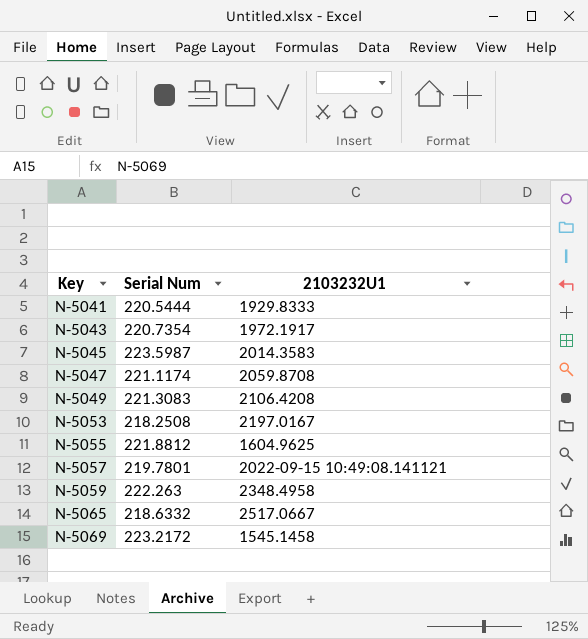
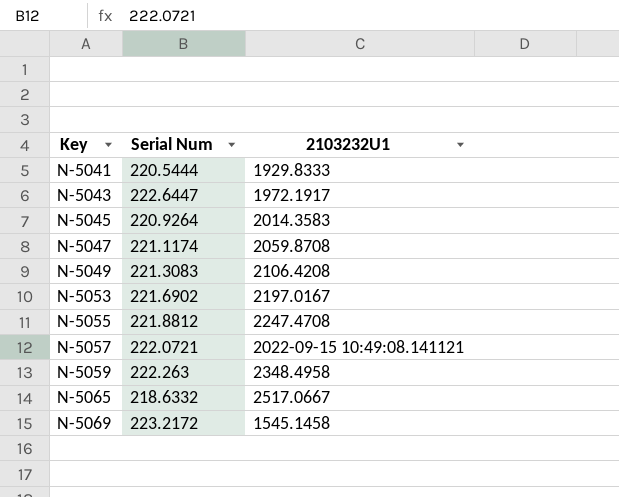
N-5043 | Serial Num: 220.7354 -> 222.6447
N-5045 | Serial Num: 223.5987 -> 220.9264
N-5053 | Serial Num: 218.2508 -> 221.6902
N-5055 | 2103232U1: 1604.9625 -> 2247.4708
N-5057 | Serial Num: 219.7801 -> 222.0721

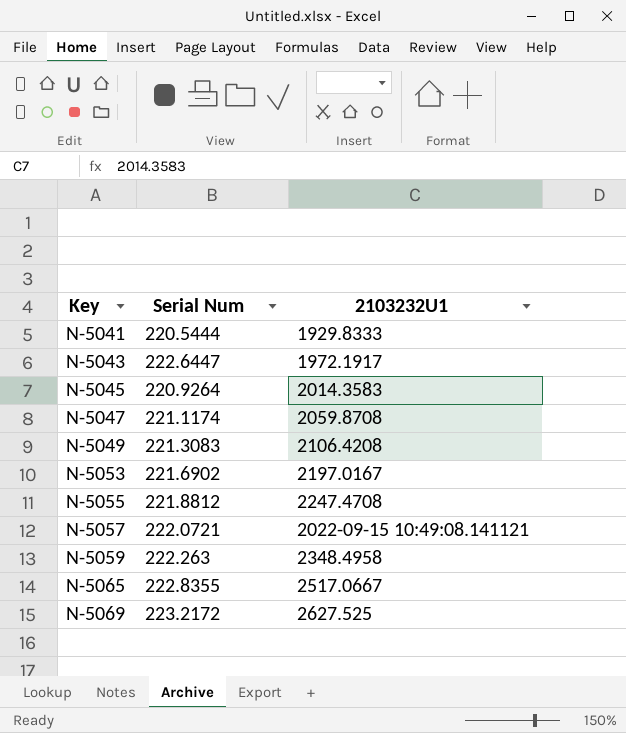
N-5065 | Serial Num: 218.6332 -> 222.8355
N-5069 | 2103232U1: 1545.1458 -> 2627.525

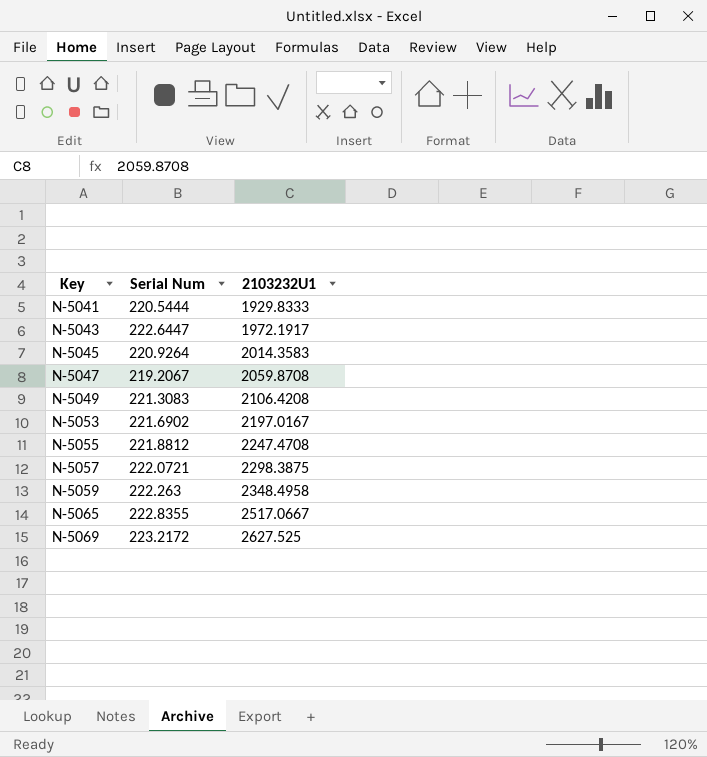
N-5047 | Serial Num: 221.1174 -> 219.2067
N-5057 | 2103232U1: 2022-09-15 10:49:08.141121 -> 2298.3875

